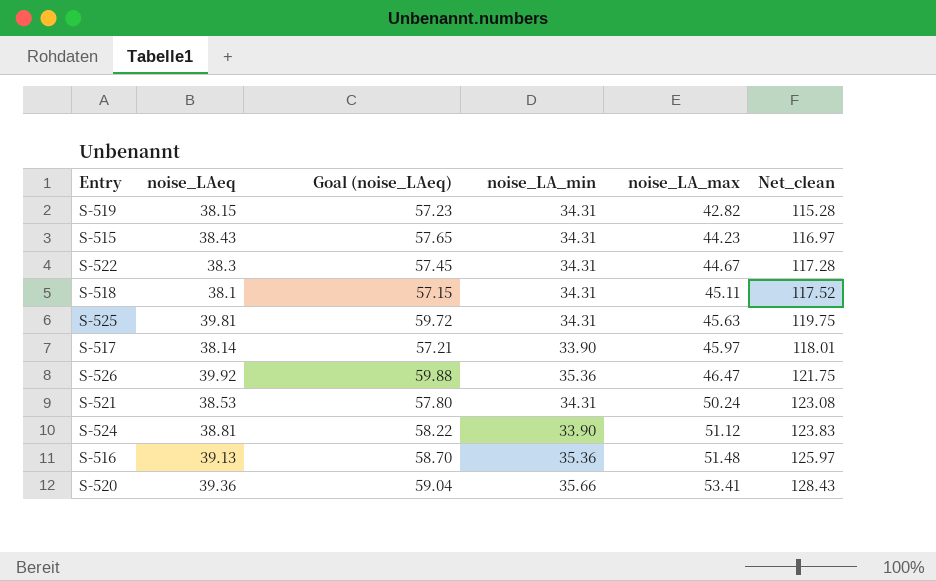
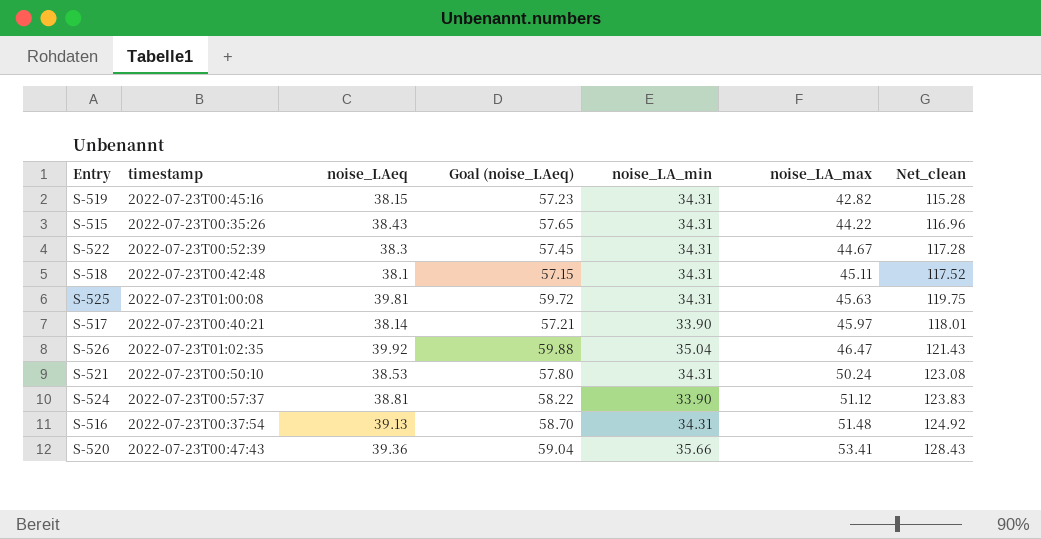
column timestamp | position: none -> 2
S-515 | noise_LA_max: 44.23 -> 44.22
S-515 | Net_clean: 116.97 -> 116.96
S-526 | noise_LA_min: 35.36 -> 35.04
S-526 | Net_clean: 121.75 -> 121.43
S-516 | noise_LA_min: 35.36 -> 34.31
S-516 | Net_clean: 125.97 -> 124.92

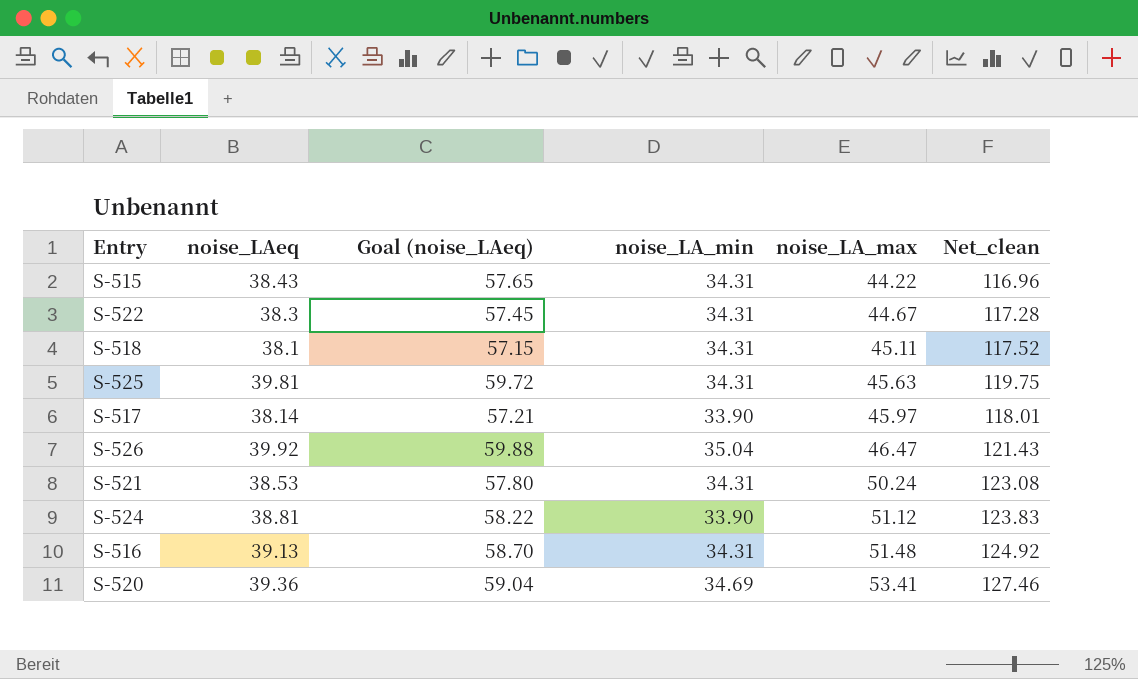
column timestamp | position: 2 -> none
row S-519: 2022-07-23T00:45:16 | 38.15 | 57.23 | 34.31 | 42.82 | 115.28 -> none
S-520 | noise_LA_min: 35.66 -> 34.69
S-520 | Net_clean: 128.43 -> 127.46

